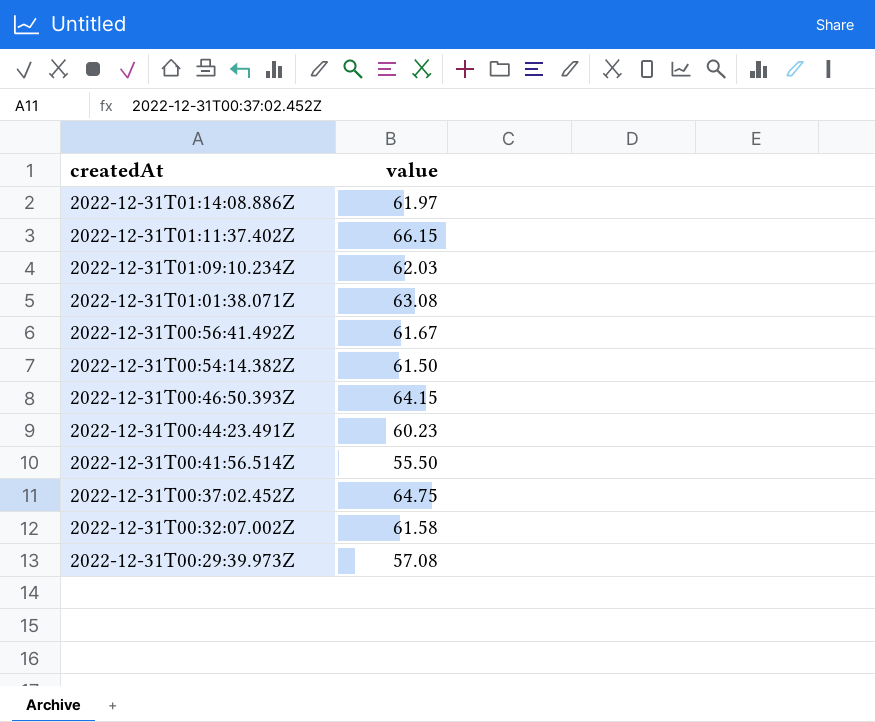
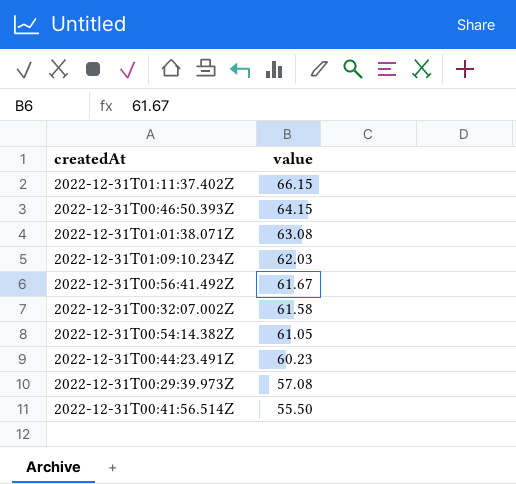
row order: createdAt descending -> value descending
row 2022-12-31T01:14:08.886Z: 61.97 -> none
row 2022-12-31T00:37:02.452Z: 64.75 -> none
2022-12-31T00:54:14.382Z | value: 61.50 -> 61.05

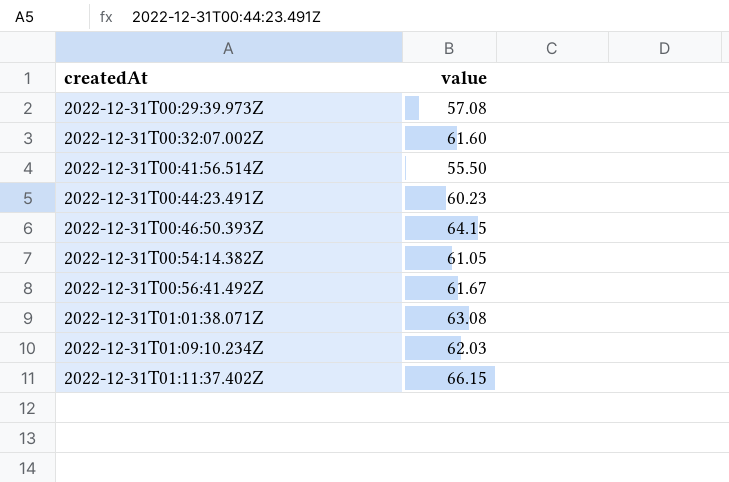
row order: value descending -> createdAt ascending
2022-12-31T00:32:07.002Z | value: 61.58 -> 61.60

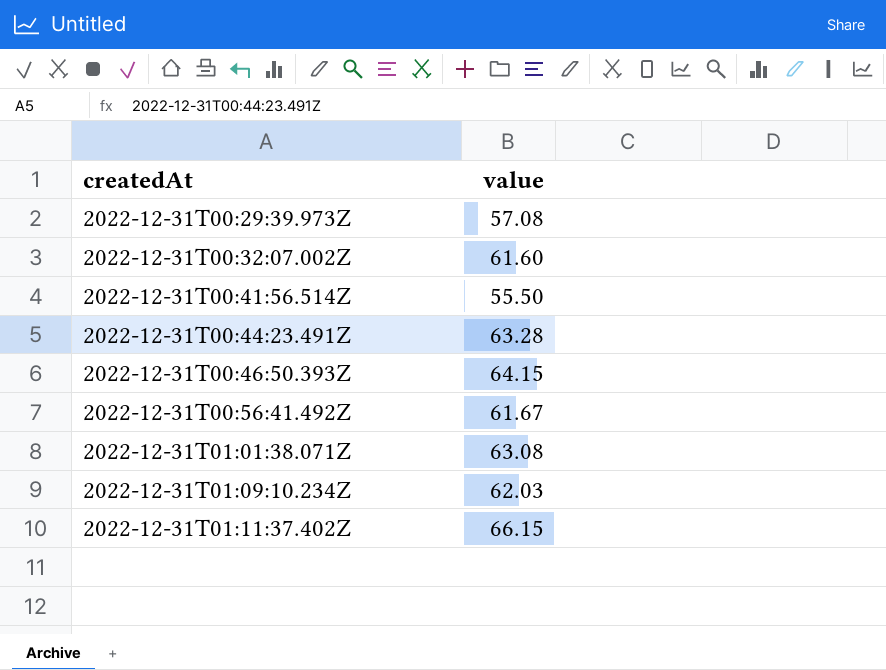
row 2022-12-31T00:54:14.382Z: 61.05 -> none
2022-12-31T00:44:23.491Z | value: 60.23 -> 63.28

